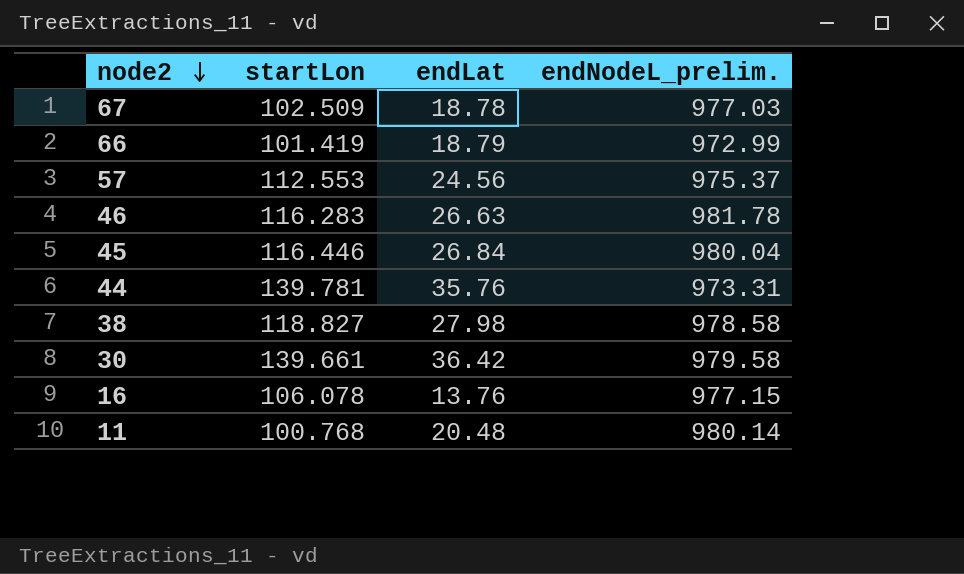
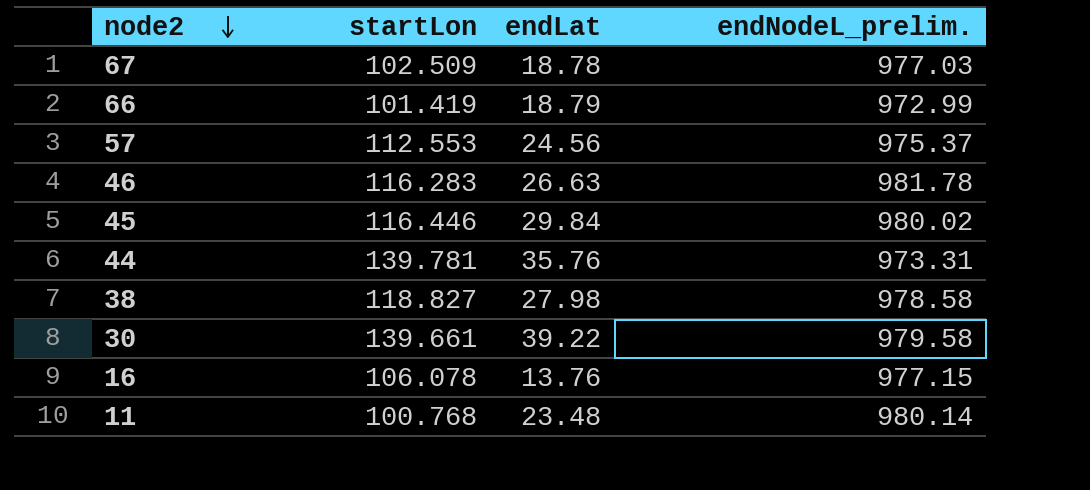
45 | endLat: 26.84 -> 29.84
45 | endNodeL_prelim.: 980.04 -> 980.02
30 | endLat: 36.42 -> 39.22
11 | endLat: 20.48 -> 23.48

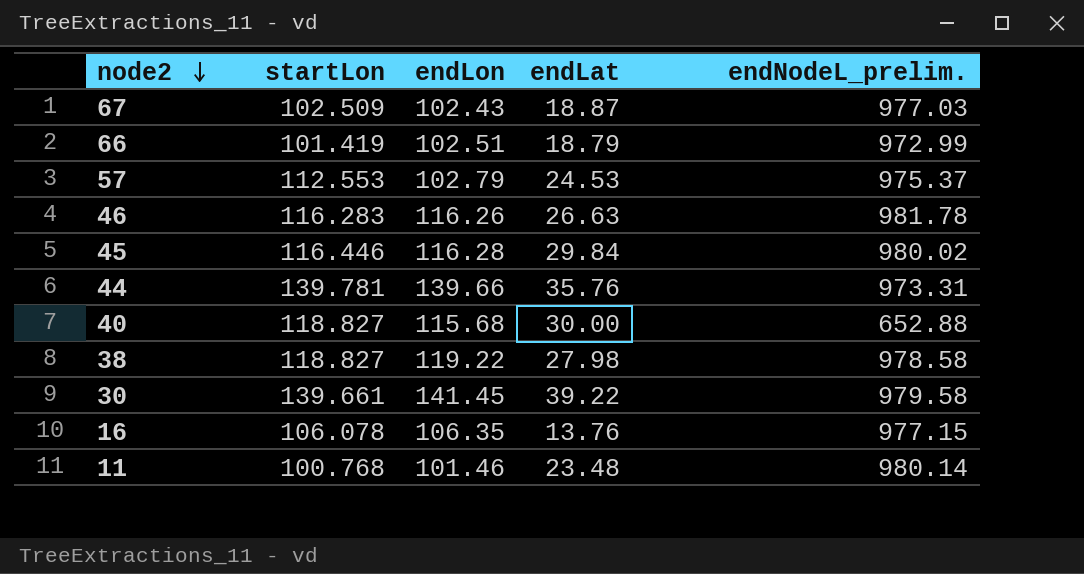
column endLon | position: none -> 3
67 | endLat: 18.78 -> 18.87
57 | endLat: 24.56 -> 24.53
row 40: none -> 118.827 | 115.68 | 30.00 | 652.88

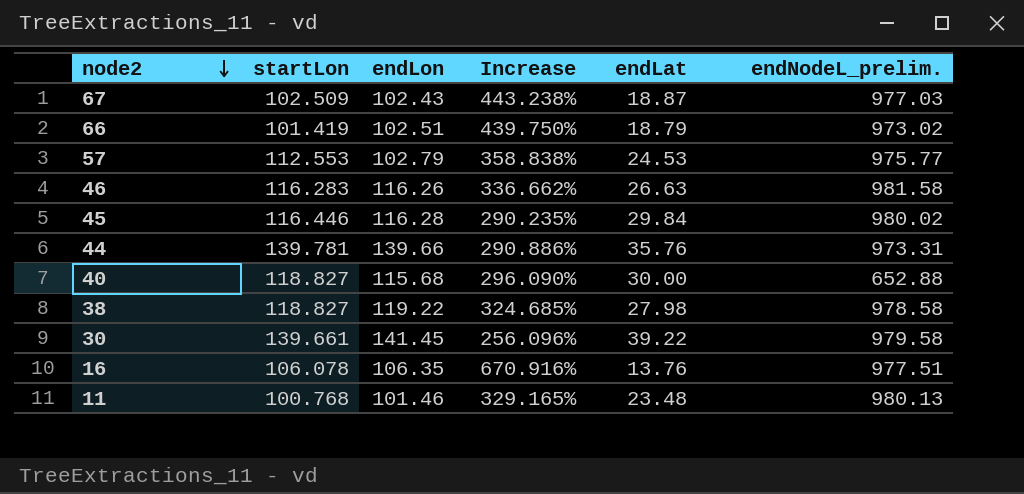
column Increase | formula: none -> ([startLon] - [endLat]) / [endLat]
66 | endNodeL_prelim.: 972.99 -> 973.02
57 | endNodeL_prelim.: 975.37 -> 975.77
46 | endNodeL_prelim.: 981.78 -> 981.58
16 | endNodeL_prelim.: 977.15 -> 977.51
11 | endNodeL_prelim.: 980.14 -> 980.13

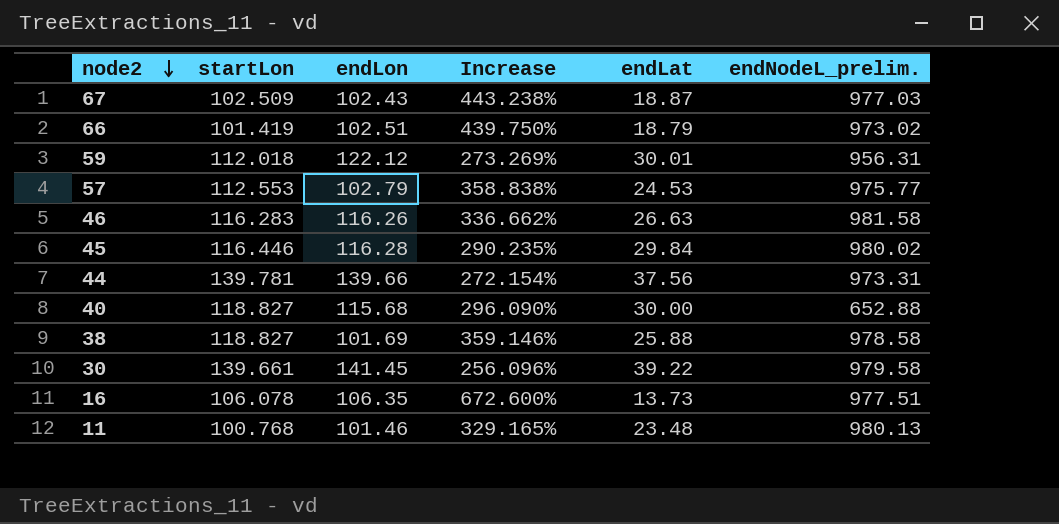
row 59: none -> 112.018 | 122.12 | 273.269% | 30.01 | 956.31
44 | Increase: 290.886% -> 272.154%
44 | endLat: 35.76 -> 37.56
38 | endLon: 119.22 -> 101.69
38 | Increase: 324.685% -> 359.146%
38 | endLat: 27.98 -> 25.88
16 | Increase: 670.916% -> 672.600%
16 | endLat: 13.76 -> 13.73

